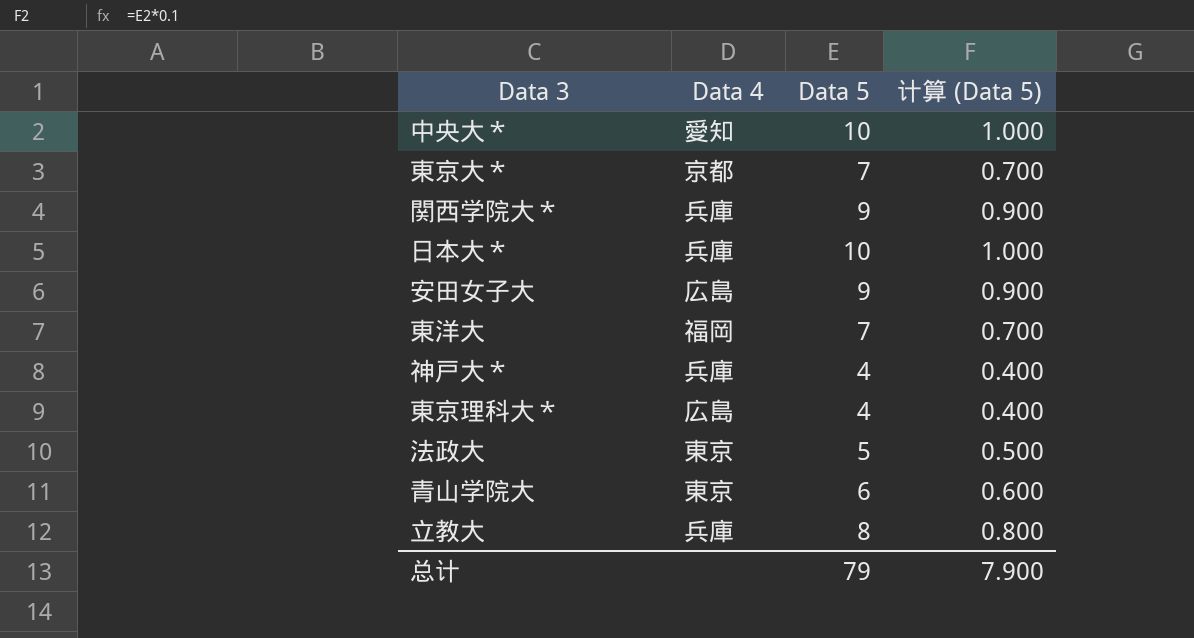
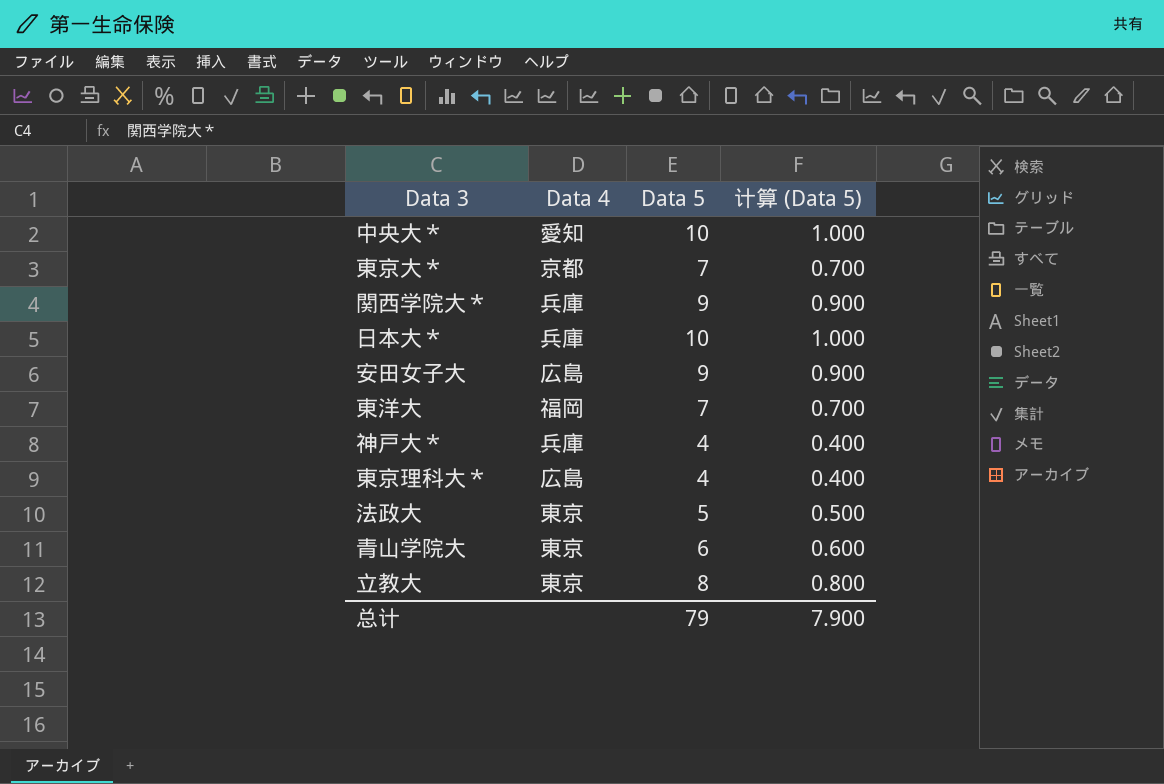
立教大 | Data 4: 兵庫 -> 東京

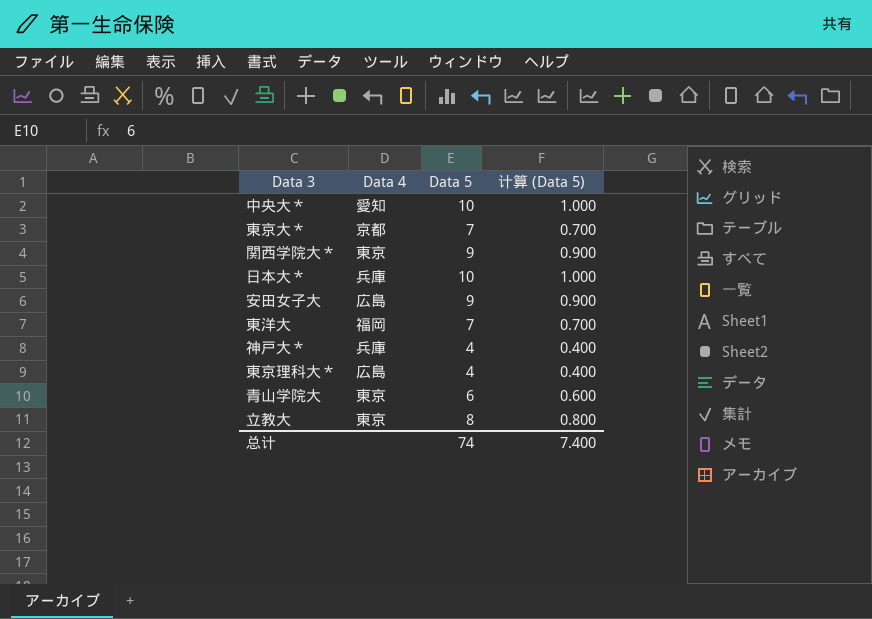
row 法政大: 東京 | 5 | 0.500 -> none
関西学院大＊ | Data 4: 兵庫 -> 東京
总计 | Data 5: 79 -> 74
总计 | 计算 (Data 5): 7.900 -> 7.400

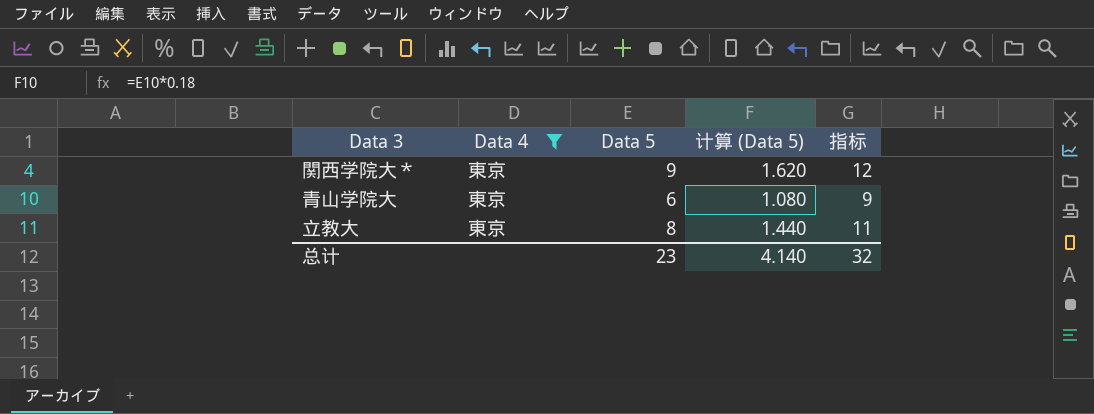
filter: none -> Data 4 = 東京
column 计算 (Data 5) | formula: [Data 5] * 0.1 -> [Data 5] * 0.18
column 指标 | formula: none -> [Data 5] + 3
总计 | Data 5: 74 -> 23
总计 | 计算 (Data 5): 7.400 -> 4.140

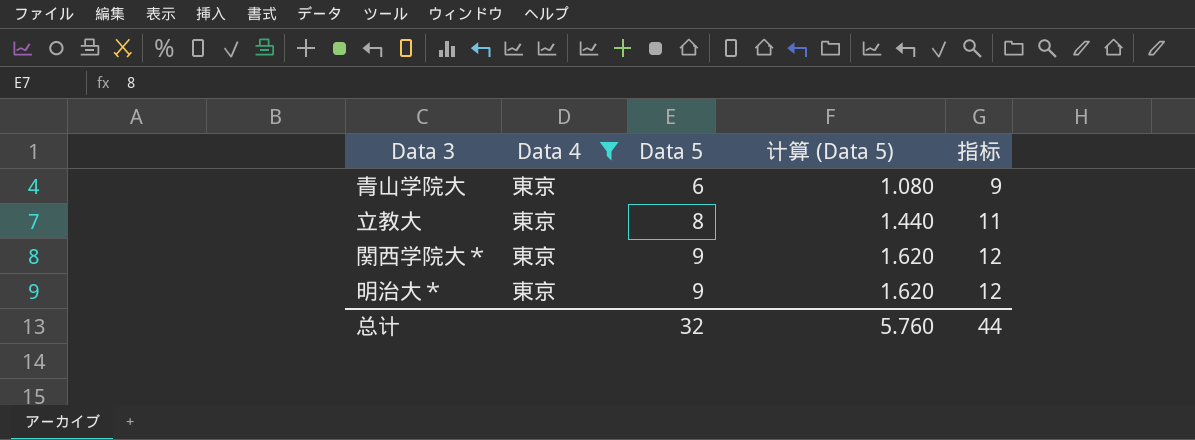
row order: none -> Data 5 ascending
row 明治大＊: none -> 東京 | 9 | 1.620 | 12
总计 | Data 5: 23 -> 32
总计 | 计算 (Data 5): 4.140 -> 5.760
总计 | 指标: 32 -> 44

